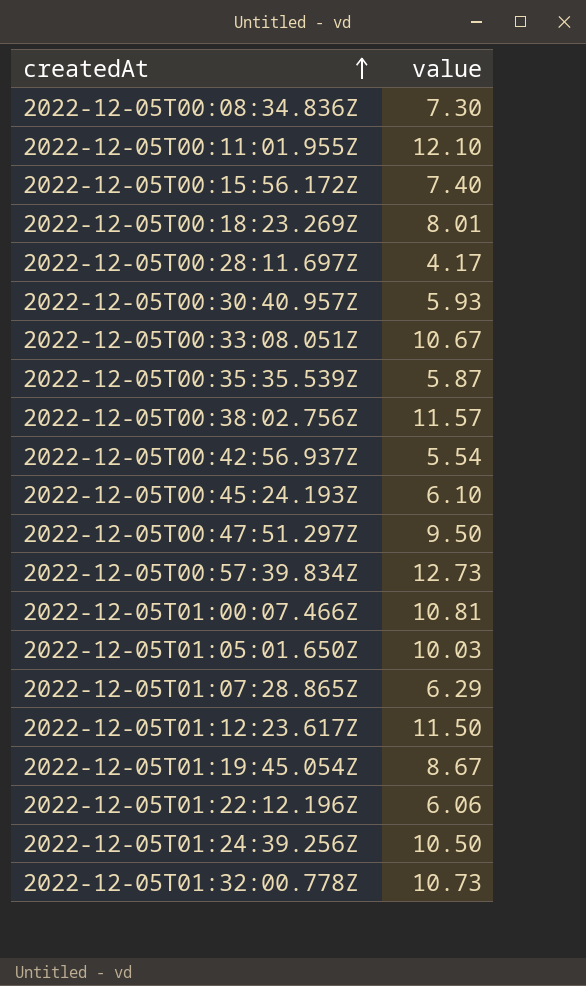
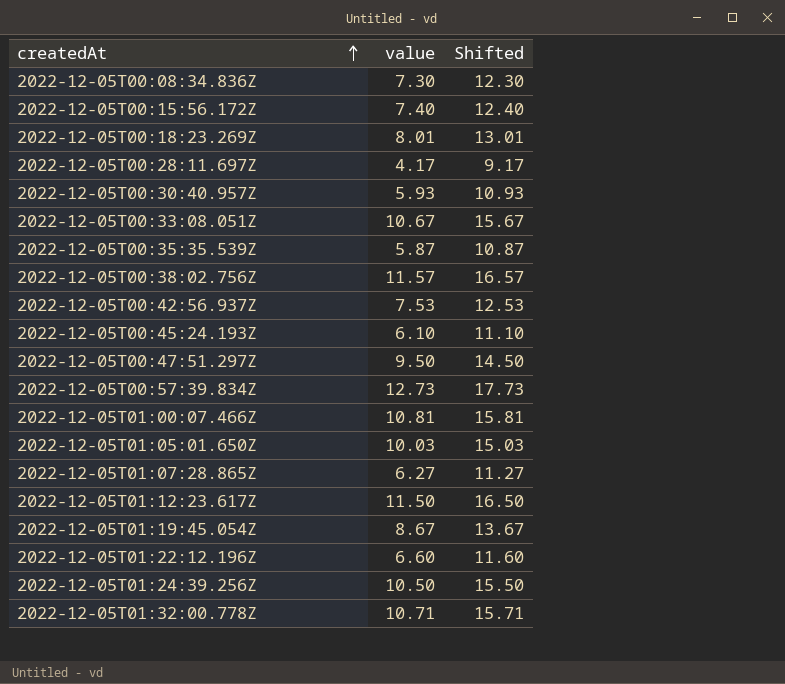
column Shifted | formula: none -> [value] + 5
row 2022-12-05T00:11:01.955Z: 12.10 -> none
2022-12-05T00:42:56.937Z | value: 5.54 -> 7.53
2022-12-05T01:07:28.865Z | value: 6.29 -> 6.27
2022-12-05T01:22:12.196Z | value: 6.06 -> 6.60
2022-12-05T01:32:00.778Z | value: 10.73 -> 10.71

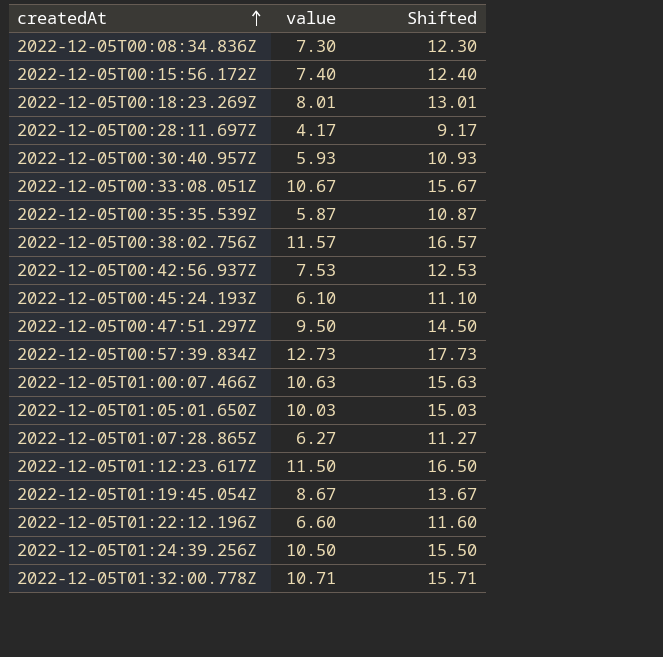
2022-12-05T01:00:07.466Z | value: 10.81 -> 10.63
2022-12-05T01:00:07.466Z | Shifted: 15.81 -> 15.63

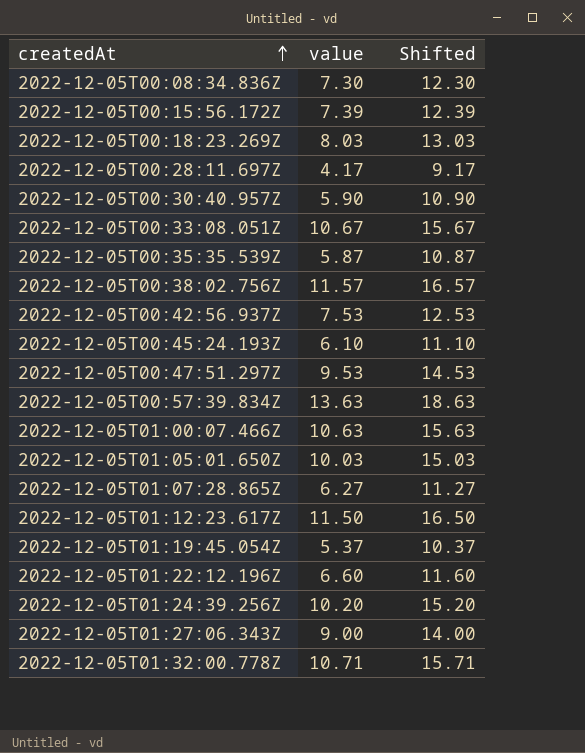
2022-12-05T00:15:56.172Z | value: 7.40 -> 7.39
2022-12-05T00:15:56.172Z | Shifted: 12.40 -> 12.39
2022-12-05T00:18:23.269Z | value: 8.01 -> 8.03
2022-12-05T00:18:23.269Z | Shifted: 13.01 -> 13.03
2022-12-05T00:30:40.957Z | value: 5.93 -> 5.90
2022-12-05T00:30:40.957Z | Shifted: 10.93 -> 10.90
2022-12-05T00:47:51.297Z | value: 9.50 -> 9.53
2022-12-05T00:47:51.297Z | Shifted: 14.50 -> 14.53
2022-12-05T00:57:39.834Z | value: 12.73 -> 13.63
2022-12-05T00:57:39.834Z | Shifted: 17.73 -> 18.63
2022-12-05T01:19:45.054Z | value: 8.67 -> 5.37
2022-12-05T01:19:45.054Z | Shifted: 13.67 -> 10.37
2022-12-05T01:24:39.256Z | value: 10.50 -> 10.20
2022-12-05T01:24:39.256Z | Shifted: 15.50 -> 15.20
row 2022-12-05T01:27:06.343Z: none -> 9.00 | 14.00

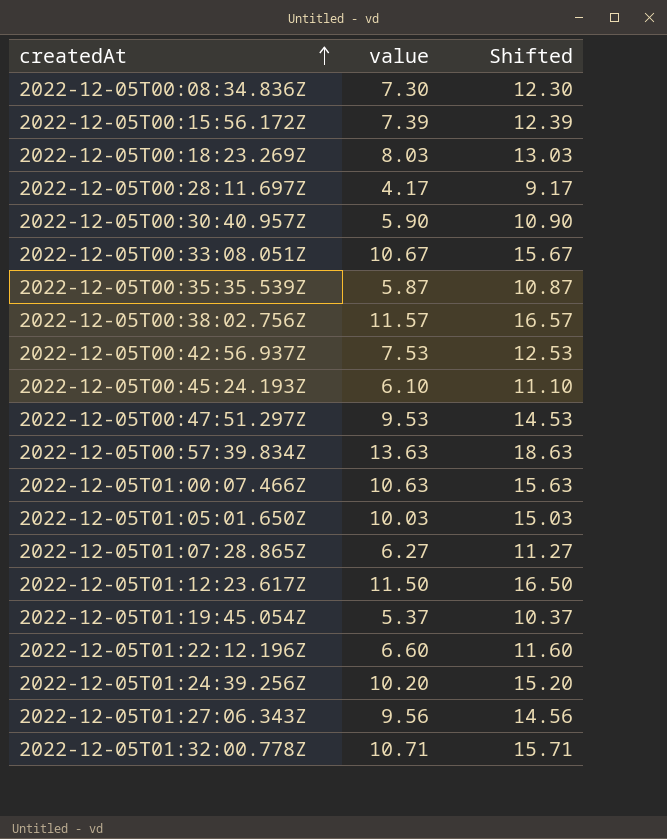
2022-12-05T01:27:06.343Z | value: 9.00 -> 9.56
2022-12-05T01:27:06.343Z | Shifted: 14.00 -> 14.56

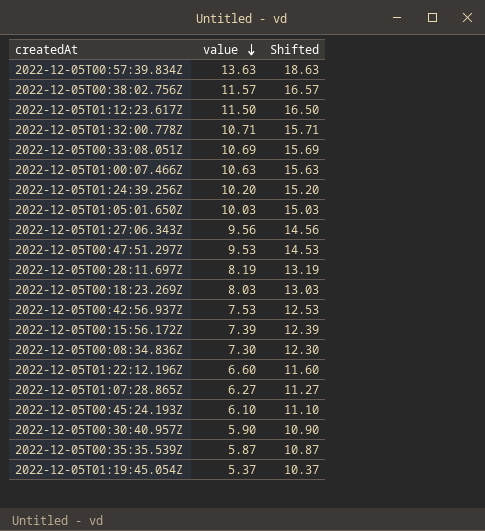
row order: createdAt ascending -> value descending
2022-12-05T00:33:08.051Z | value: 10.67 -> 10.69
2022-12-05T00:33:08.051Z | Shifted: 15.67 -> 15.69
2022-12-05T00:28:11.697Z | value: 4.17 -> 8.19
2022-12-05T00:28:11.697Z | Shifted: 9.17 -> 13.19

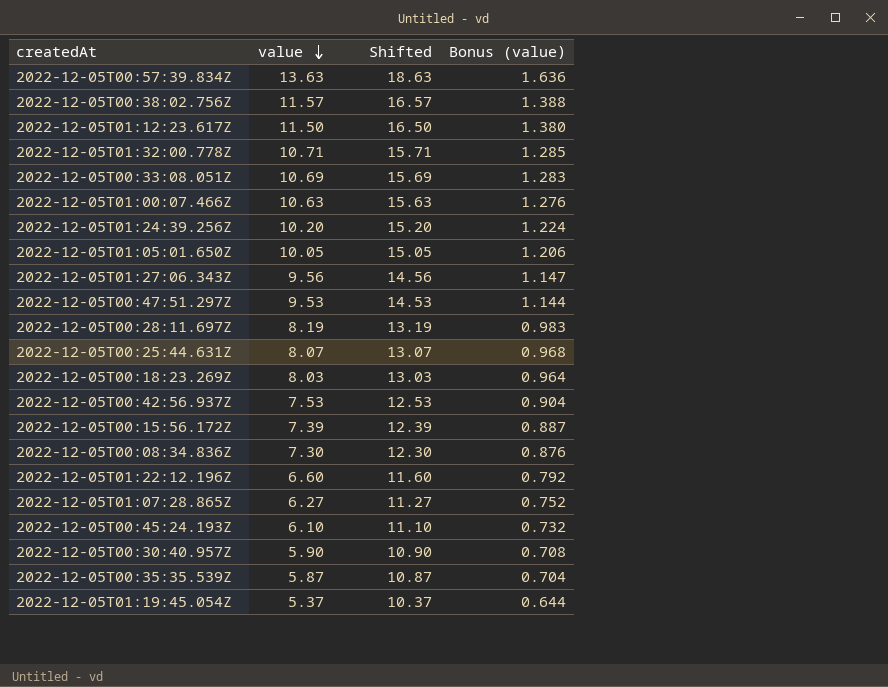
column Bonus (value) | formula: none -> [value] * 0.12
2022-12-05T01:05:01.650Z | value: 10.03 -> 10.05
2022-12-05T01:05:01.650Z | Shifted: 15.03 -> 15.05
row 2022-12-05T00:25:44.631Z: none -> 8.07 | 13.07 | 0.968

